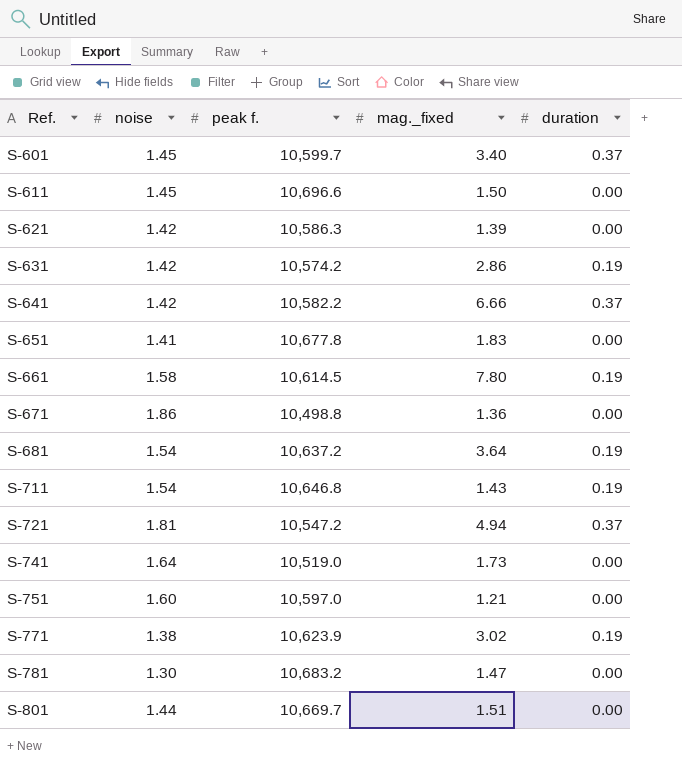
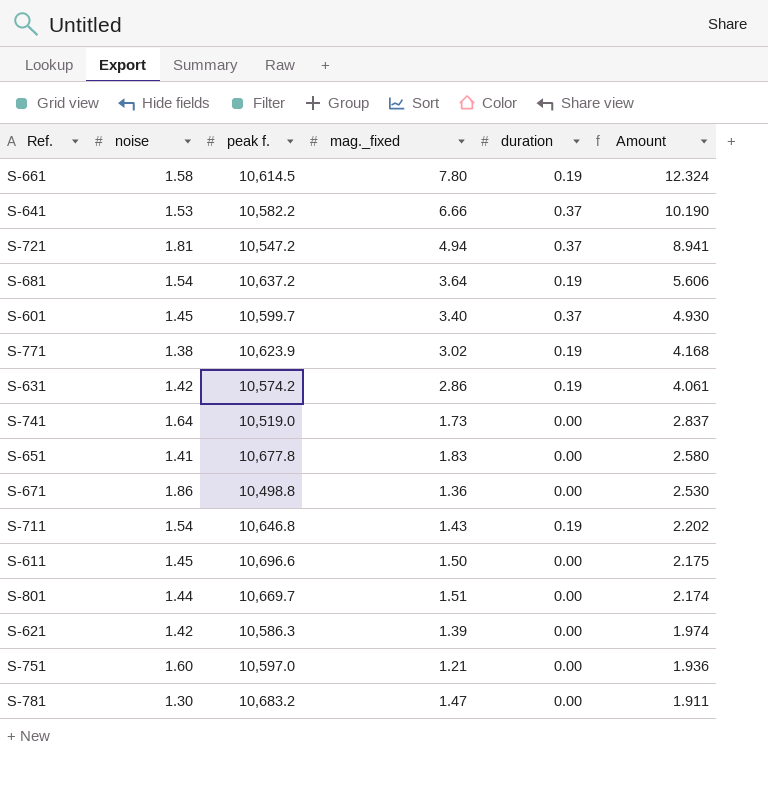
row order: Ref. ascending -> Amount descending
column Amount | formula: none -> [noise] * [mag._fixed]
S-641 | noise: 1.42 -> 1.53

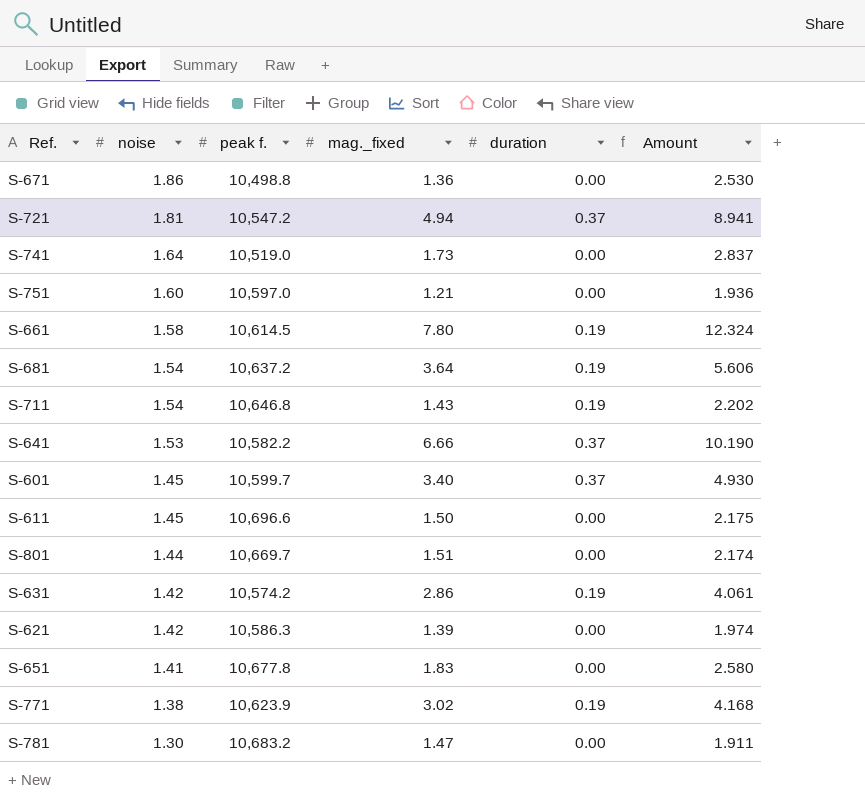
row order: Amount descending -> noise descending

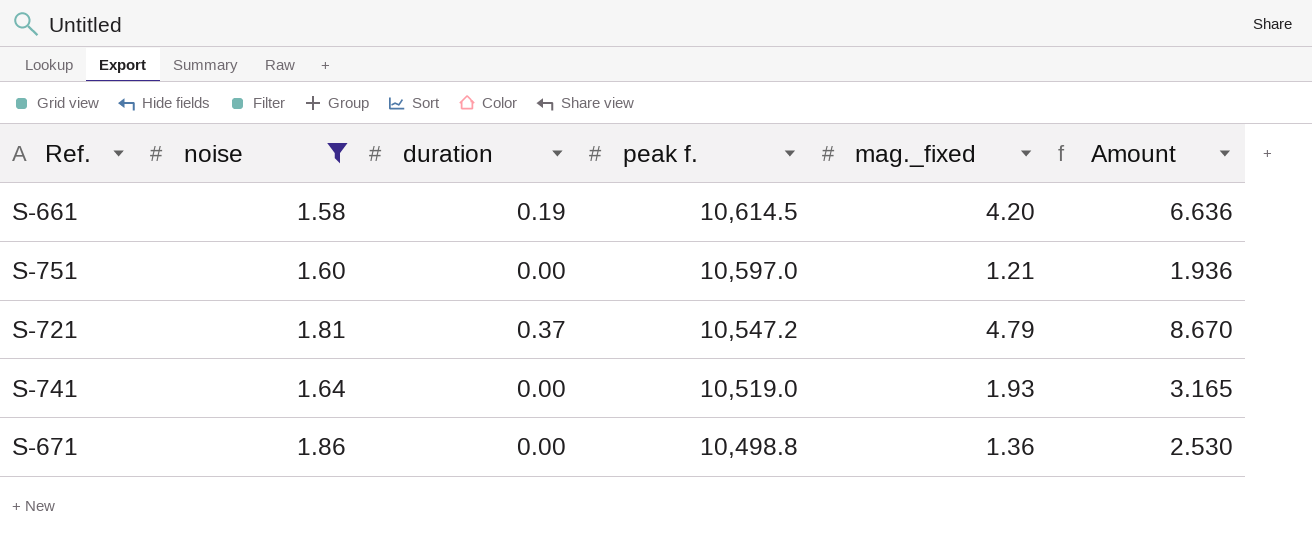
filter: none -> noise >= 1.58
row order: noise descending -> peak f. descending
column duration | position: 5 -> 3
S-661 | mag._fixed: 7.80 -> 4.20
S-661 | Amount: 12.324 -> 6.636
S-721 | mag._fixed: 4.94 -> 4.79
S-721 | Amount: 8.941 -> 8.670
S-741 | mag._fixed: 1.73 -> 1.93
S-741 | Amount: 2.837 -> 3.165

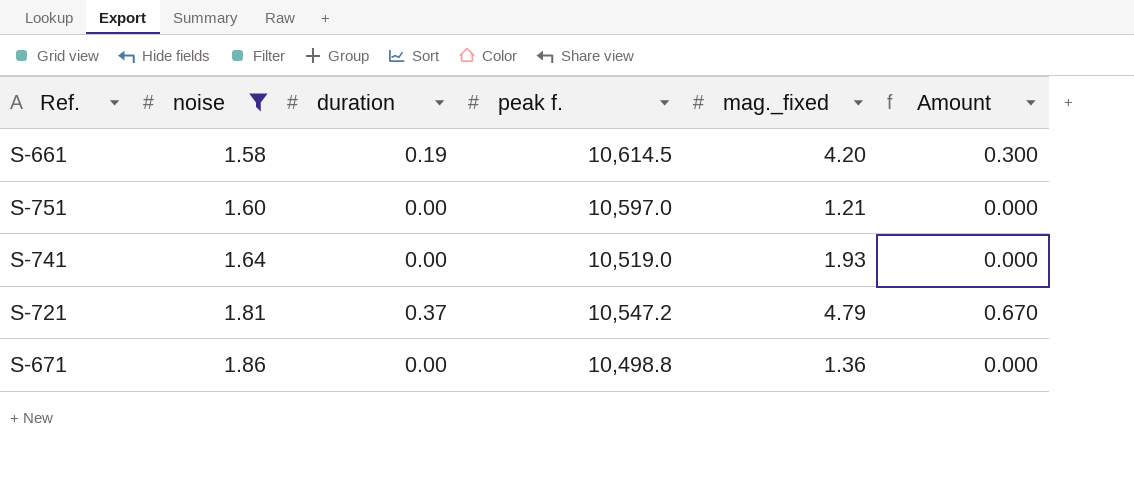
row order: peak f. descending -> noise ascending
column Amount | formula: [noise] * [mag._fixed] -> [noise] * [duration]

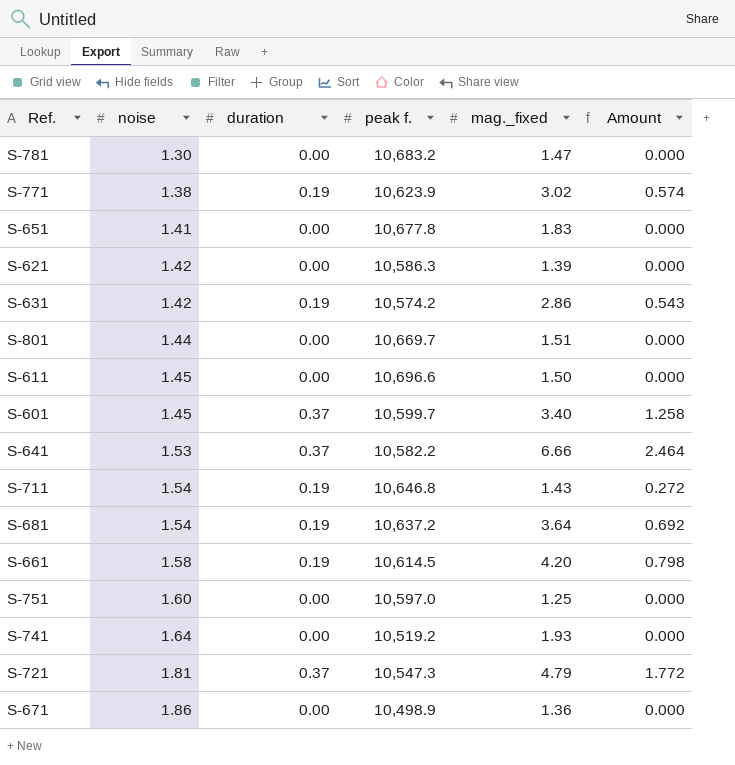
filter: noise >= 1.58 -> none
column Amount | formula: [noise] * [duration] -> [duration] * [mag._fixed]
S-751 | mag._fixed: 1.21 -> 1.25
S-741 | peak f.: 10,519.0 -> 10,519.2
S-721 | peak f.: 10,547.2 -> 10,547.3
S-671 | peak f.: 10,498.8 -> 10,498.9

